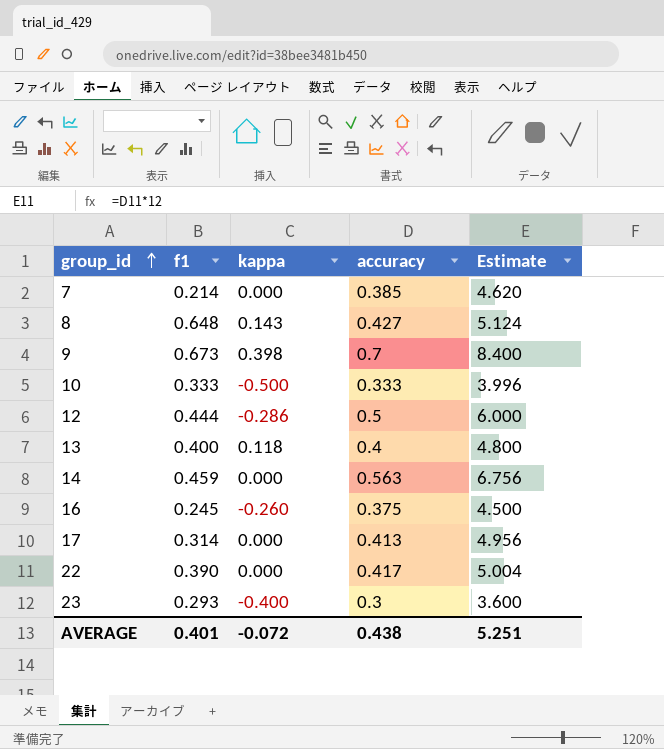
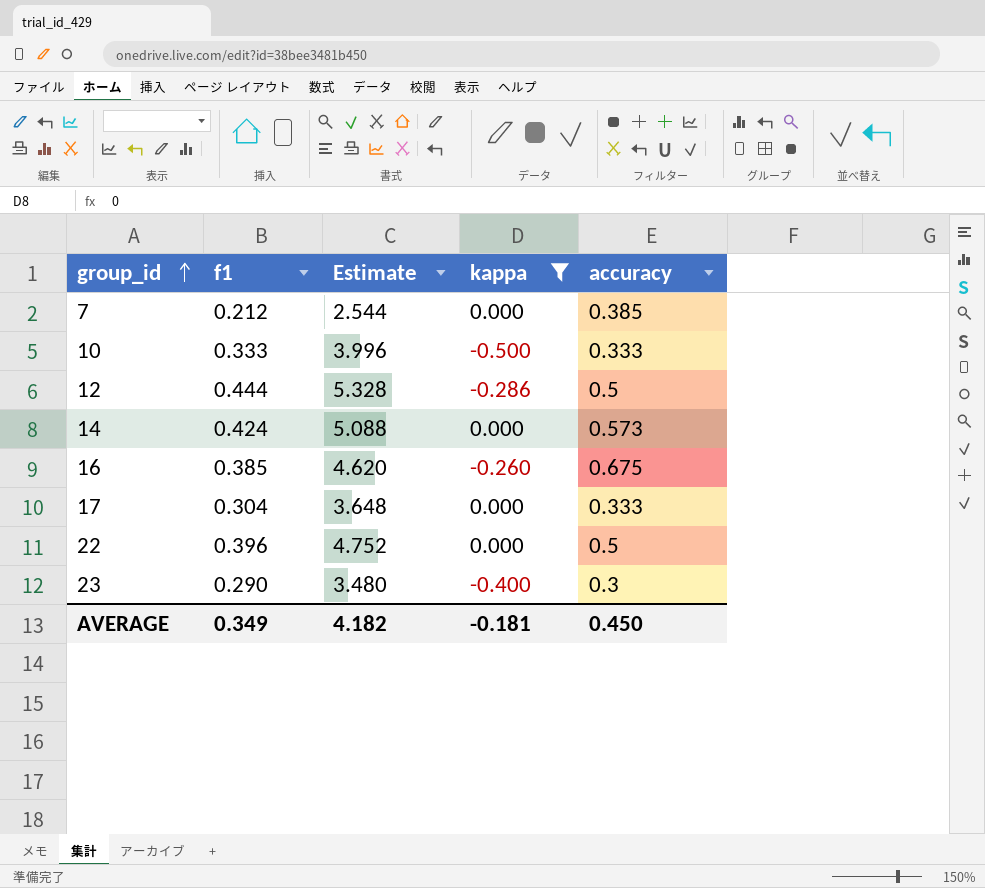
filter: none -> kappa <= 0.000
column Estimate | formula: [accuracy] * 12 -> [f1] * 12
column Estimate | position: 5 -> 3
7 | f1: 0.214 -> 0.212
14 | f1: 0.459 -> 0.424
14 | accuracy: 0.563 -> 0.573
16 | f1: 0.245 -> 0.385
16 | accuracy: 0.375 -> 0.675
17 | f1: 0.314 -> 0.304
17 | accuracy: 0.413 -> 0.333
22 | f1: 0.390 -> 0.396
22 | accuracy: 0.417 -> 0.5
23 | f1: 0.293 -> 0.290
AVERAGE | f1: 0.401 -> 0.349
AVERAGE | Estimate: 5.251 -> 4.182
AVERAGE | kappa: -0.072 -> -0.181
AVERAGE | accuracy: 0.438 -> 0.450

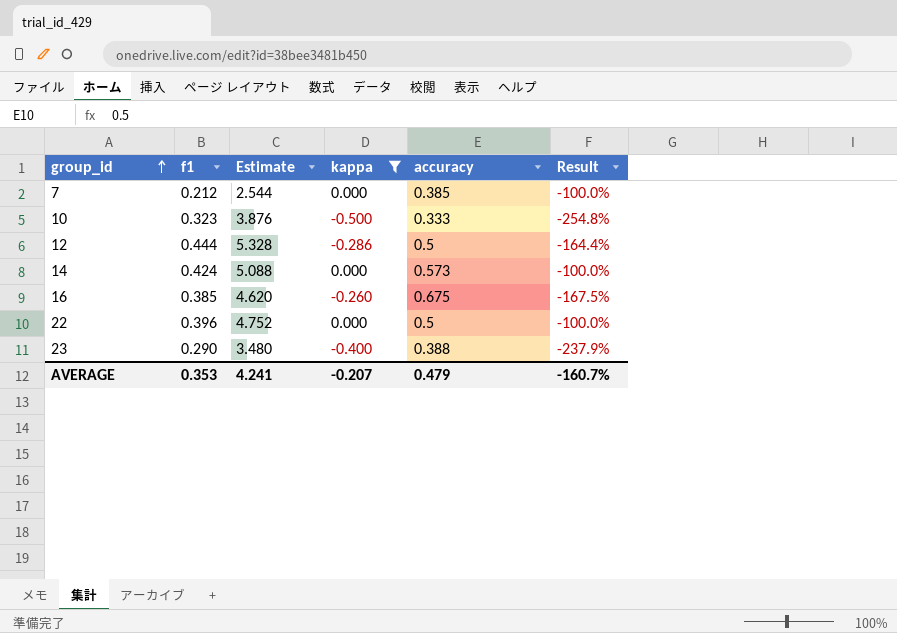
column Result | formula: none -> ([kappa] - [f1]) / [f1]
row 17: 0.304 | 3.648 | 0.000 | 0.333 -> none
10 | f1: 0.333 -> 0.323
10 | Estimate: 3.996 -> 3.876
23 | accuracy: 0.3 -> 0.388
AVERAGE | f1: 0.349 -> 0.353
AVERAGE | Estimate: 4.182 -> 4.241
AVERAGE | kappa: -0.181 -> -0.207
AVERAGE | accuracy: 0.450 -> 0.479

